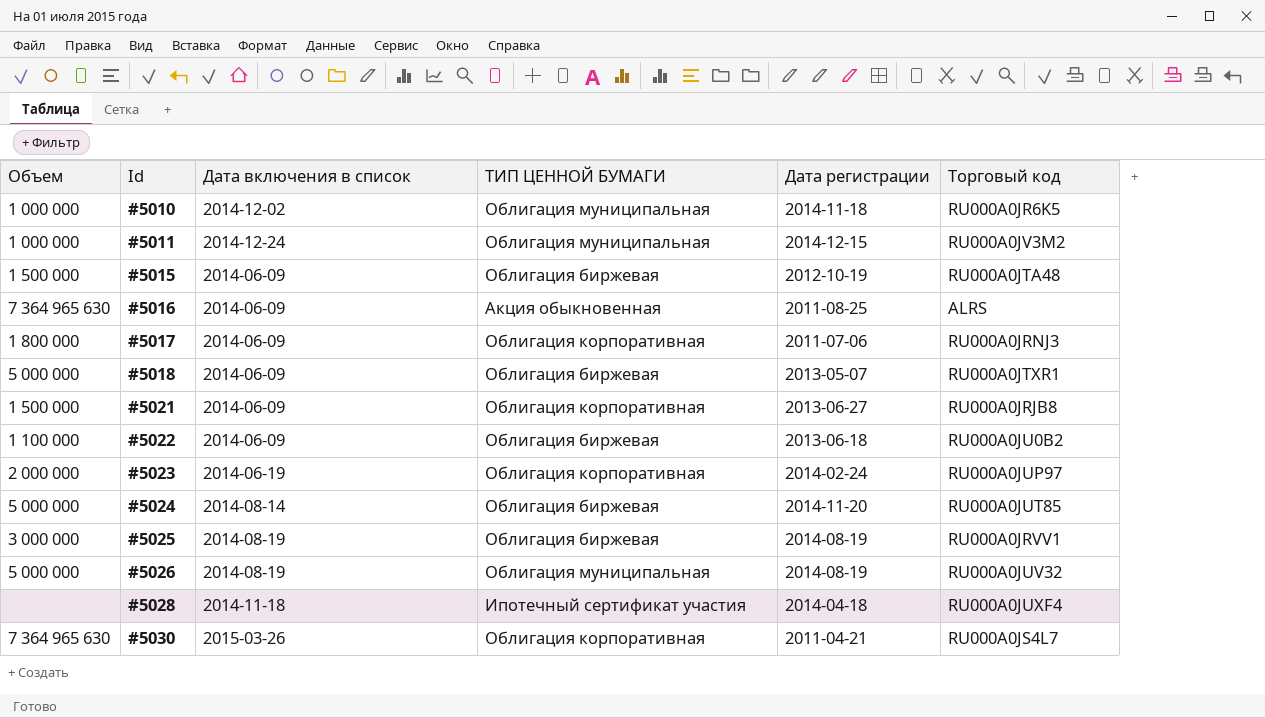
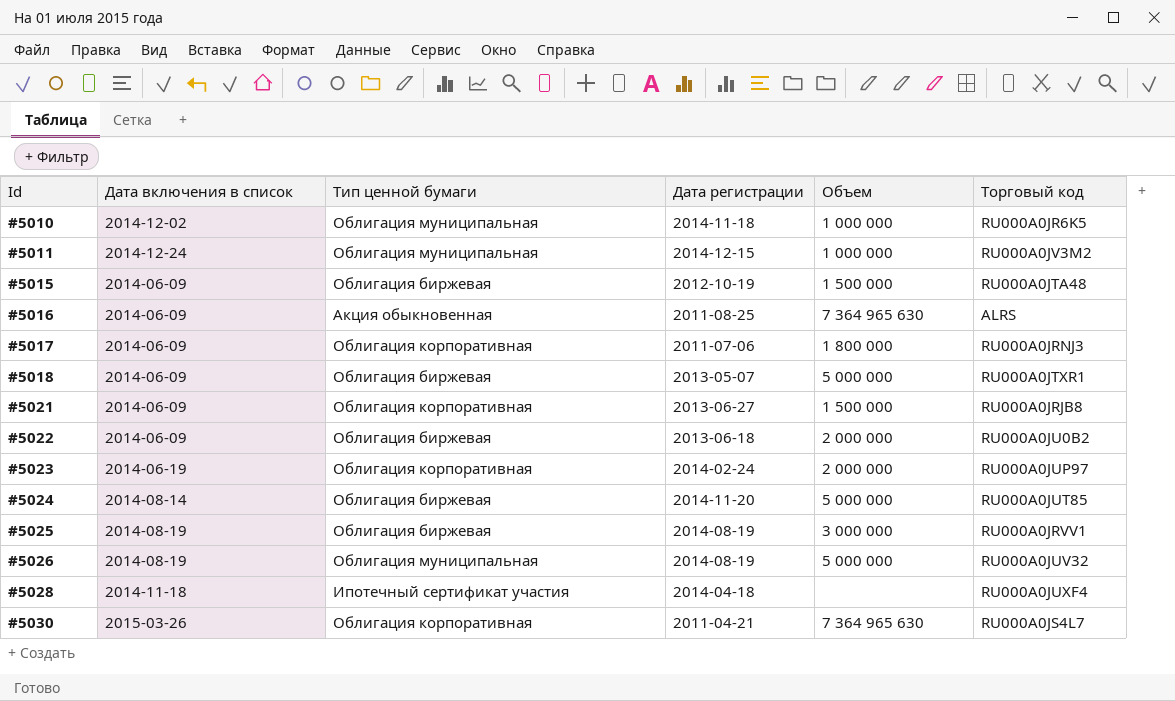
column name: ТИП ЦЕННОЙ БУМАГИ -> Тип ценной бумаги
column Объем | position: 1 -> 5
#5022 | Объем: 1 100 000 -> 2 000 000

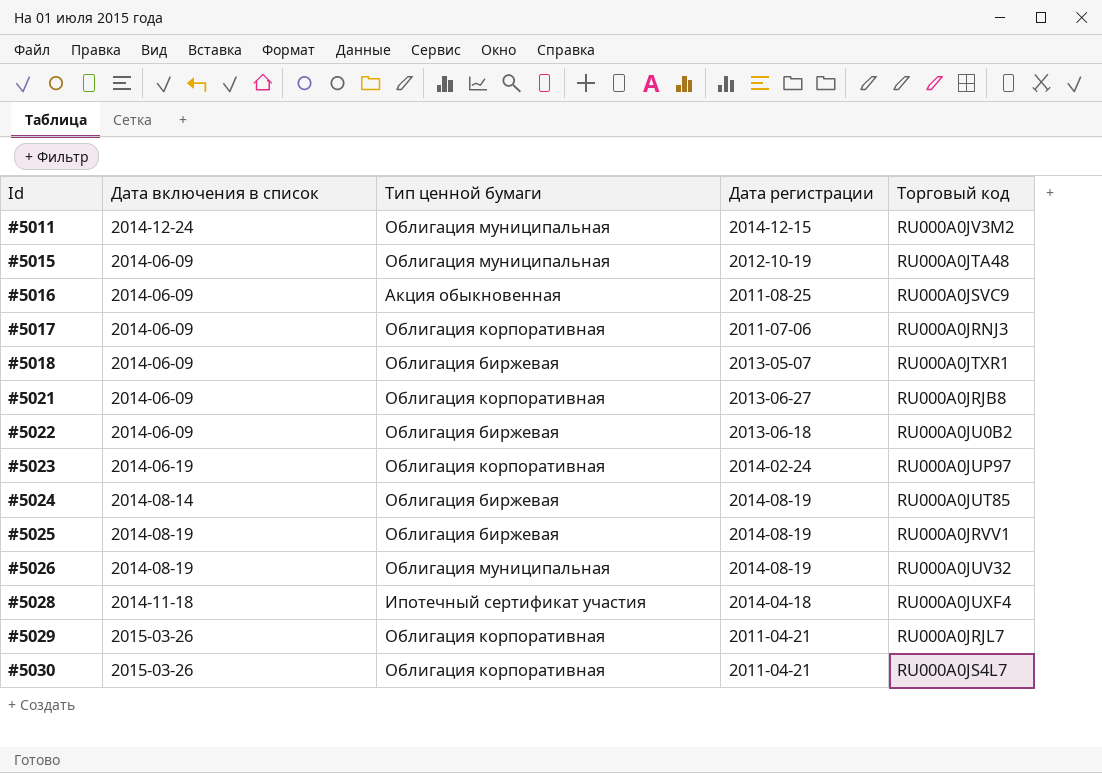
column Объем | position: 5 -> none
row #5010: 2014-12-02 | Облигация муниципальная | 2014-11-18 | 1 000 000 | RU000A0JR6K5 -> none
#5015 | Тип ценной бумаги: Облигация биржевая -> Облигация муниципальная
#5016 | Торговый код: ALRS -> RU000A0JSVC9
#5024 | Дата регистрации: 2014-11-20 -> 2014-08-19
row #5029: none -> 2015-03-26 | Облигация корпоративная | 2011-04-21 | RU000A0JRJL7

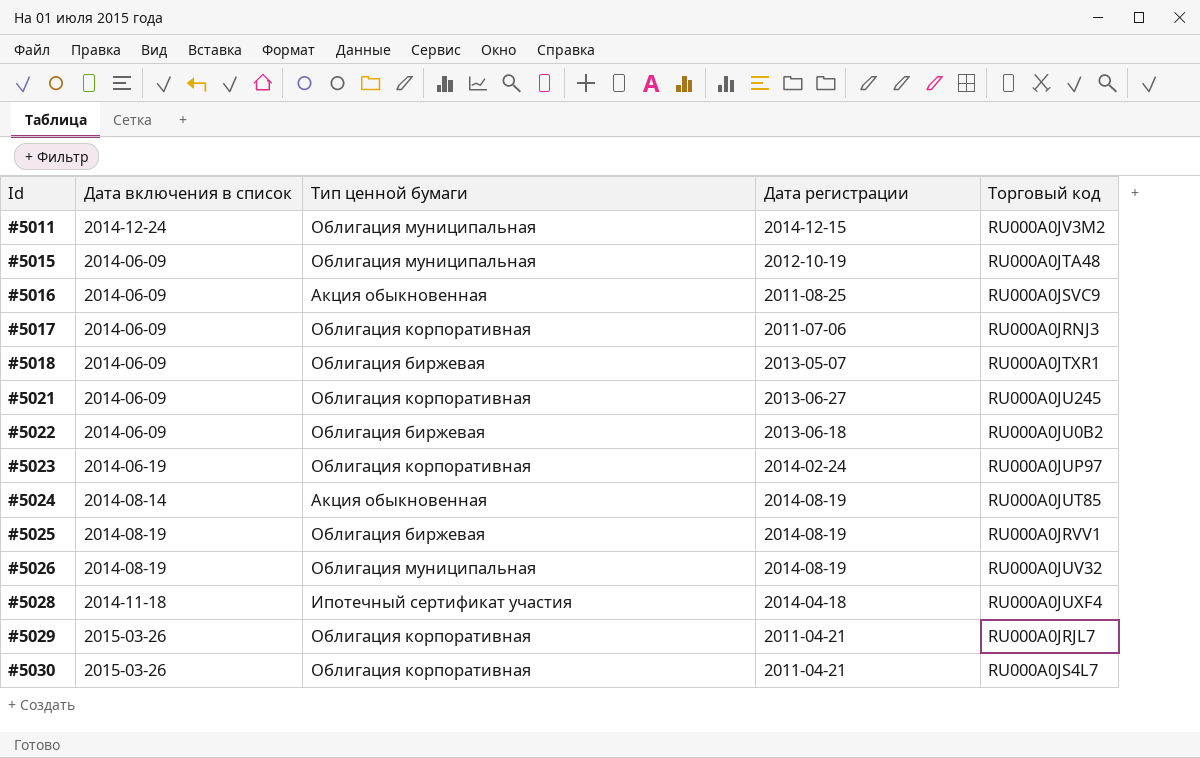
#5021 | Торговый код: RU000A0JRJB8 -> RU000A0JU245
#5024 | Тип ценной бумаги: Облигация биржевая -> Акция обыкновенная

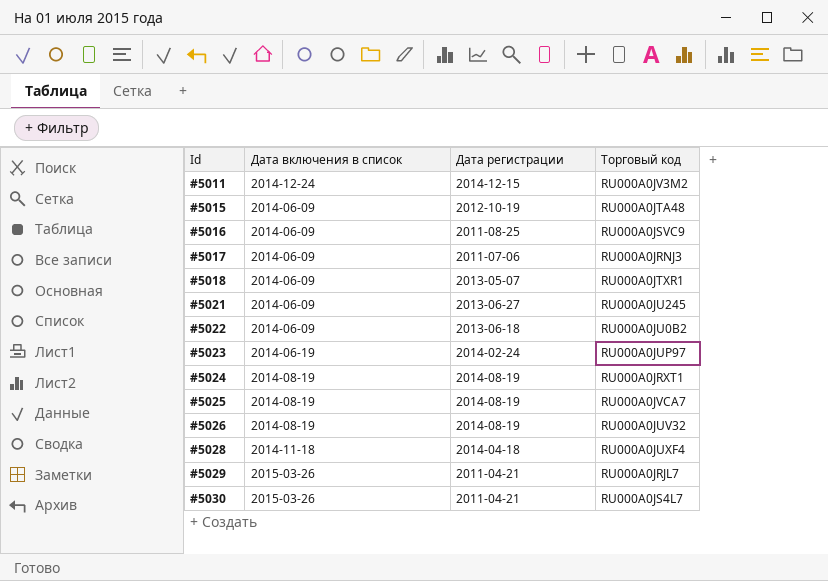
column Тип ценной бумаги | position: 3 -> none
#5024 | Дата включения в список: 2014-08-14 -> 2014-08-19
#5024 | Торговый код: RU000A0JUT85 -> RU000A0JRXT1
#5025 | Торговый код: RU000A0JRVV1 -> RU000A0JVCA7

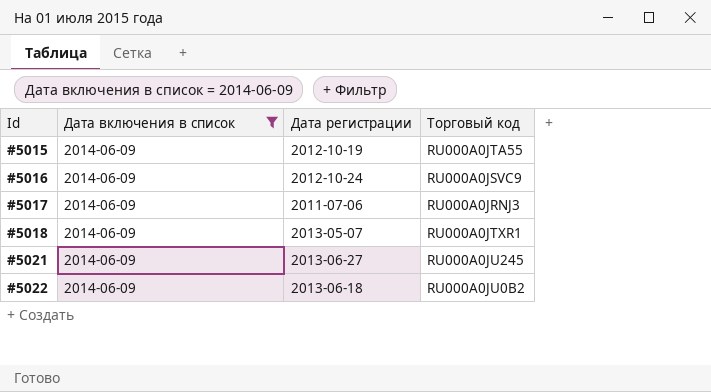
filter: none -> Дата включения в список = 2014-06-09
#5015 | Торговый код: RU000A0JTA48 -> RU000A0JTA55
#5016 | Дата регистрации: 2011-08-25 -> 2012-10-24

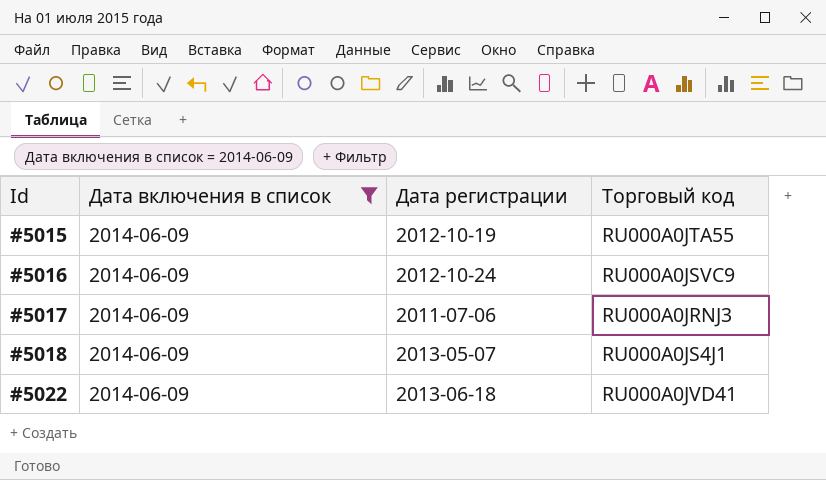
row #5021: 2014-06-09 | 2013-06-27 | RU000A0JU245 -> none
#5018 | Торговый код: RU000A0JTXR1 -> RU000A0JS4J1
#5022 | Торговый код: RU000A0JU0B2 -> RU000A0JVD41

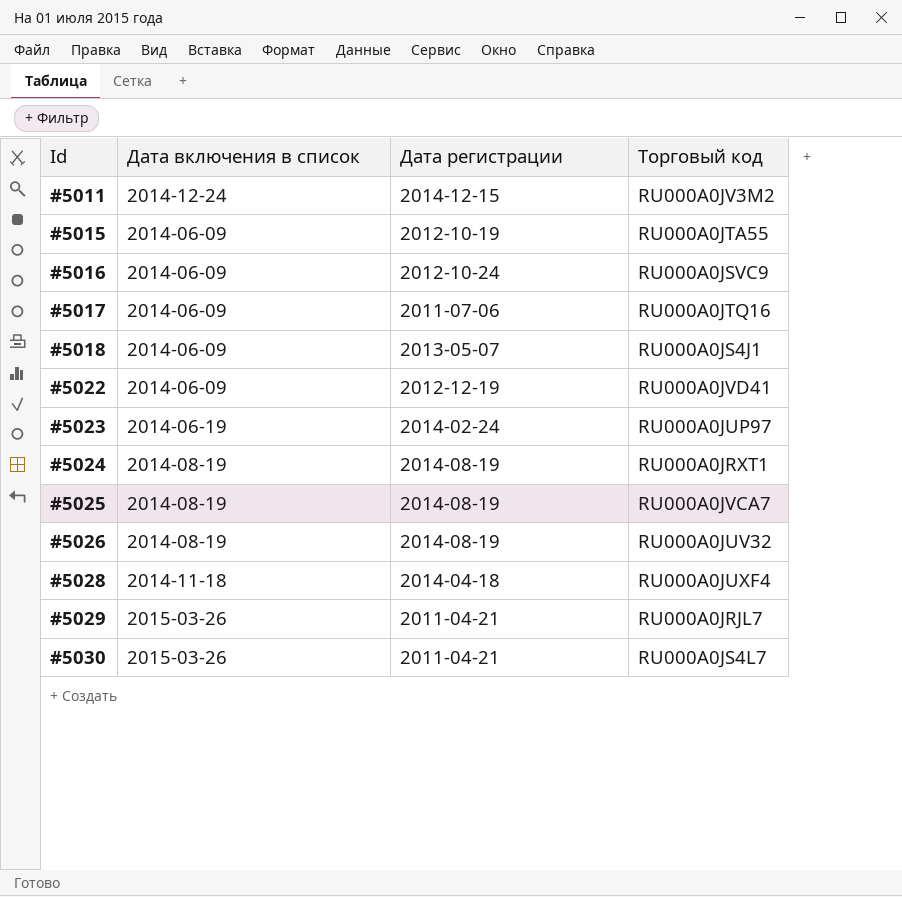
filter: Дата включения в список = 2014-06-09 -> none
#5017 | Торговый код: RU000A0JRNJ3 -> RU000A0JTQ16
#5022 | Дата регистрации: 2013-06-18 -> 2012-12-19

